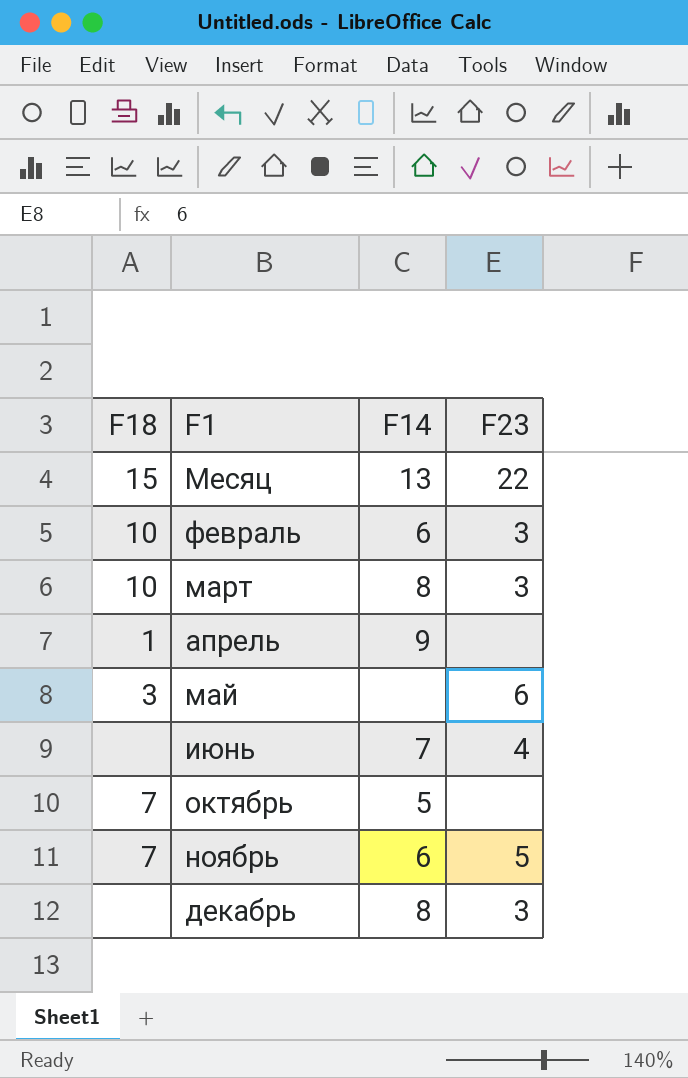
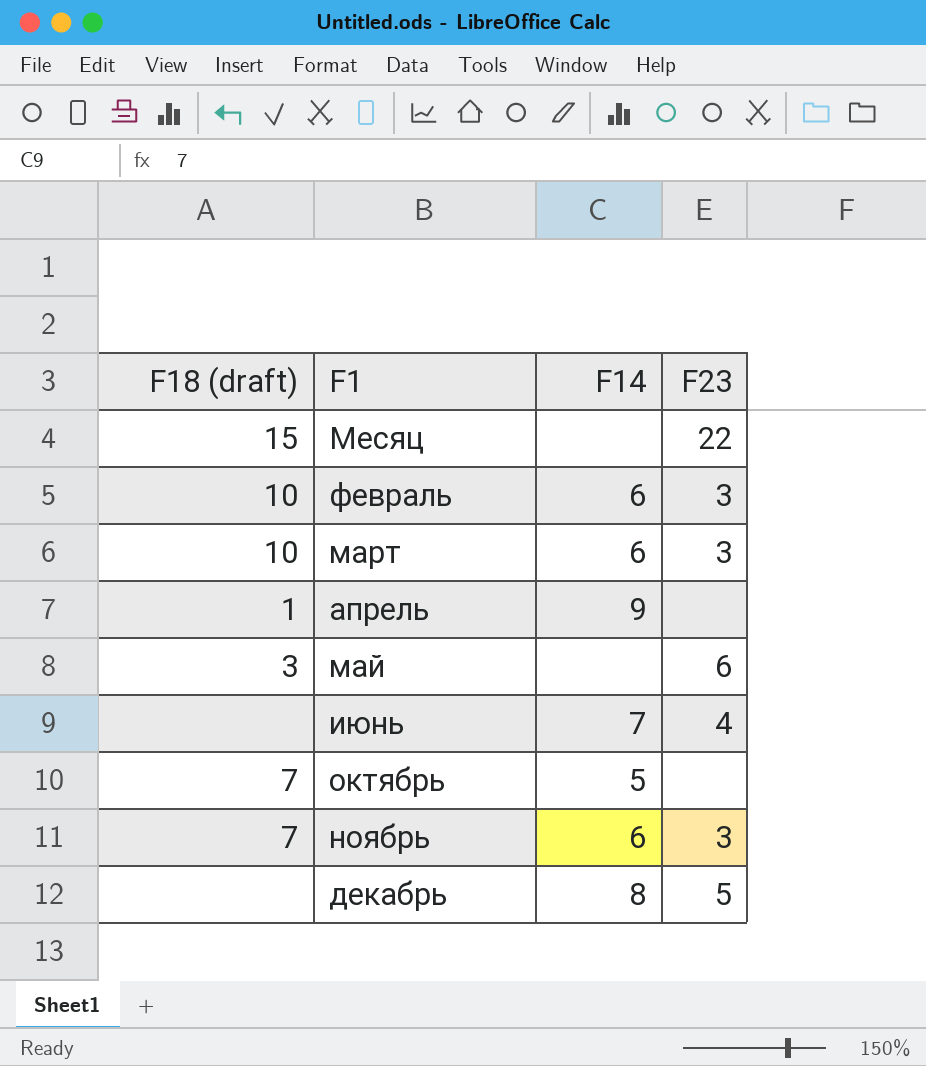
column name: F18 -> F18 (draft)
Месяц | F14: 13 -> none
март | F14: 8 -> 6
ноябрь | F23: 5 -> 3
декабрь | F23: 3 -> 5

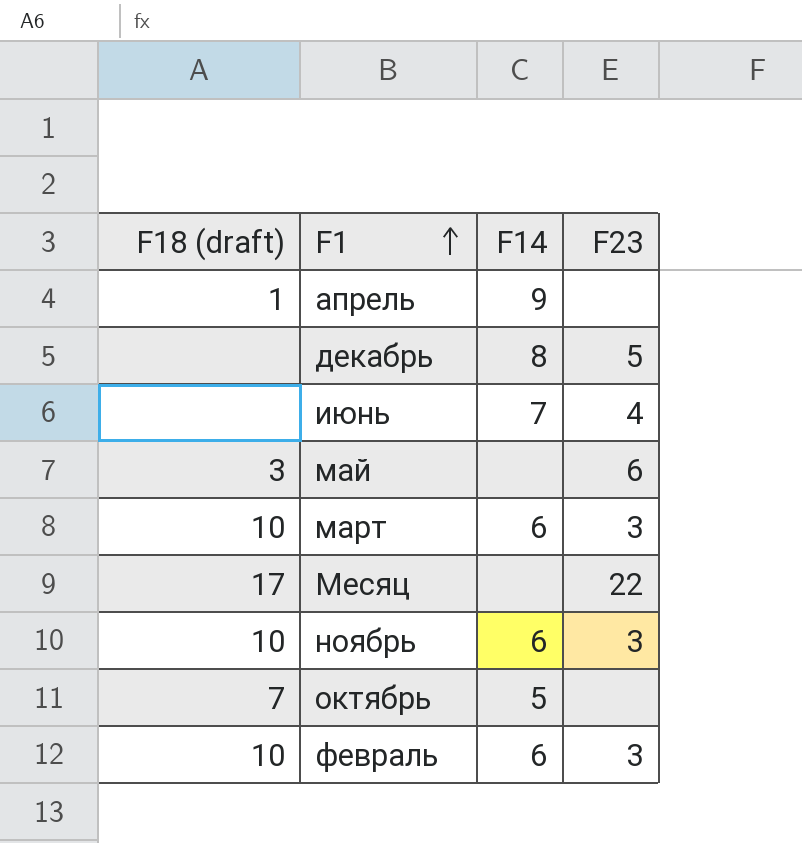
row order: none -> F1 ascending
Месяц | F18 (draft): 15 -> 17
ноябрь | F18 (draft): 7 -> 10

